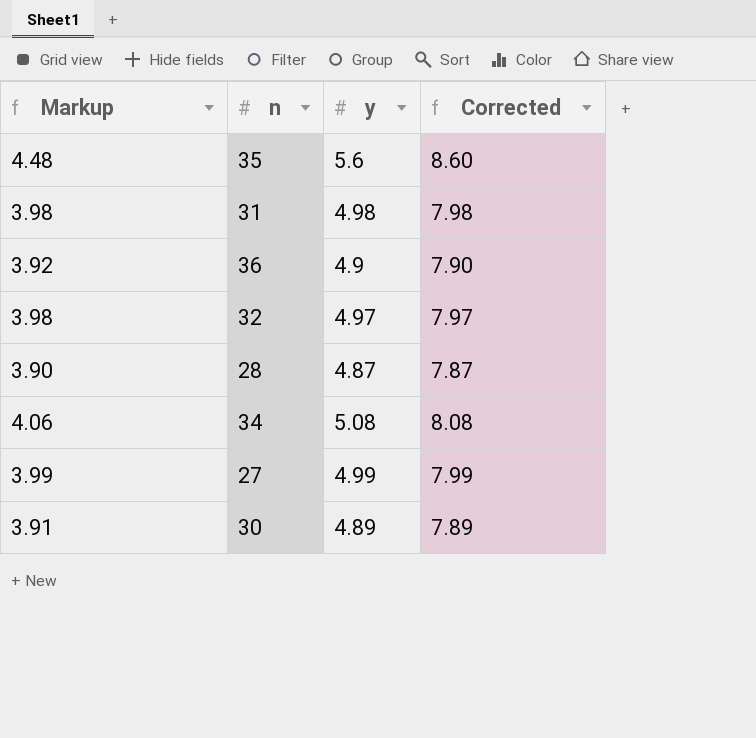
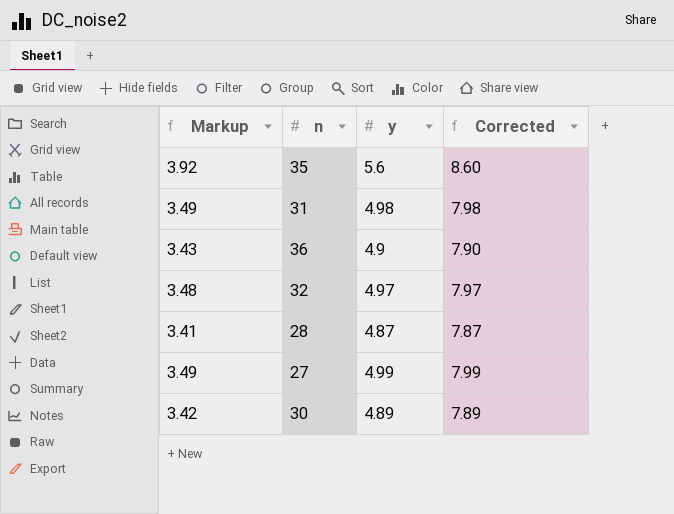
column Markup | formula: [y] * 0.8 -> [y] * 0.7
row 34: 4.06 | 5.08 | 8.08 -> none

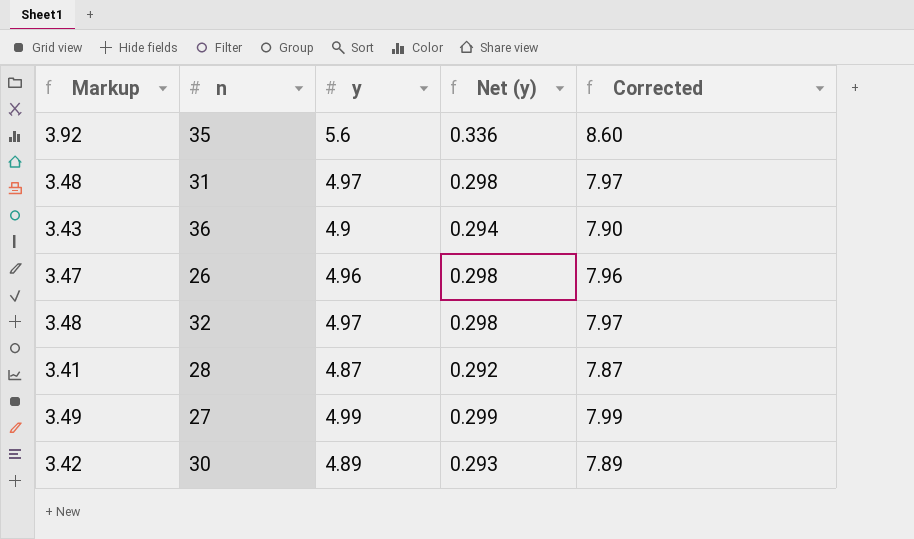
column Net (y) | formula: none -> [y] * 0.06
31 | Markup: 3.49 -> 3.48
31 | y: 4.98 -> 4.97
31 | Corrected: 7.98 -> 7.97
row 26: none -> 3.47 | 4.96 | 0.298 | 7.96

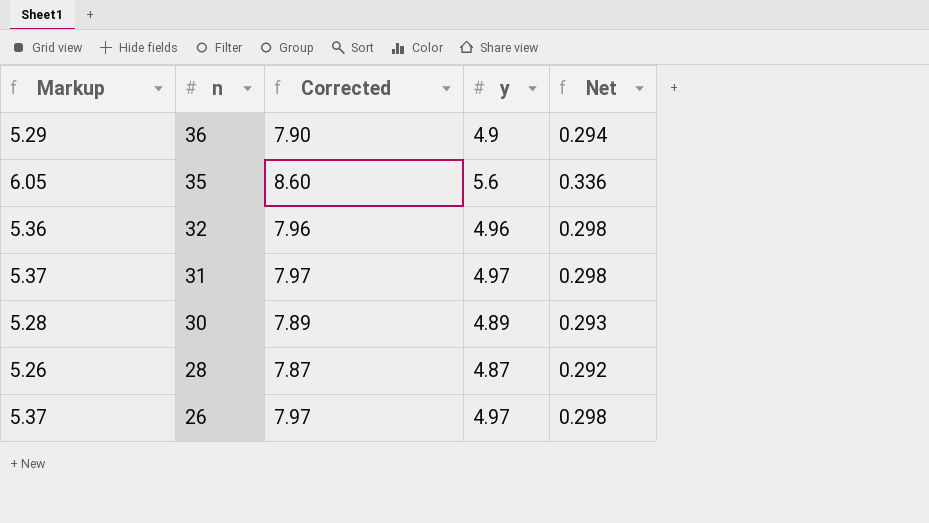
row order: none -> n descending
column Markup | formula: [y] * 0.7 -> [y] * 1.08
column Corrected | position: 5 -> 3
column name: Net (y) -> Net
row 27: 3.49 | 4.99 | 0.299 | 7.99 -> none
32 | Corrected: 7.97 -> 7.96
32 | y: 4.97 -> 4.96
26 | Corrected: 7.96 -> 7.97
26 | y: 4.96 -> 4.97

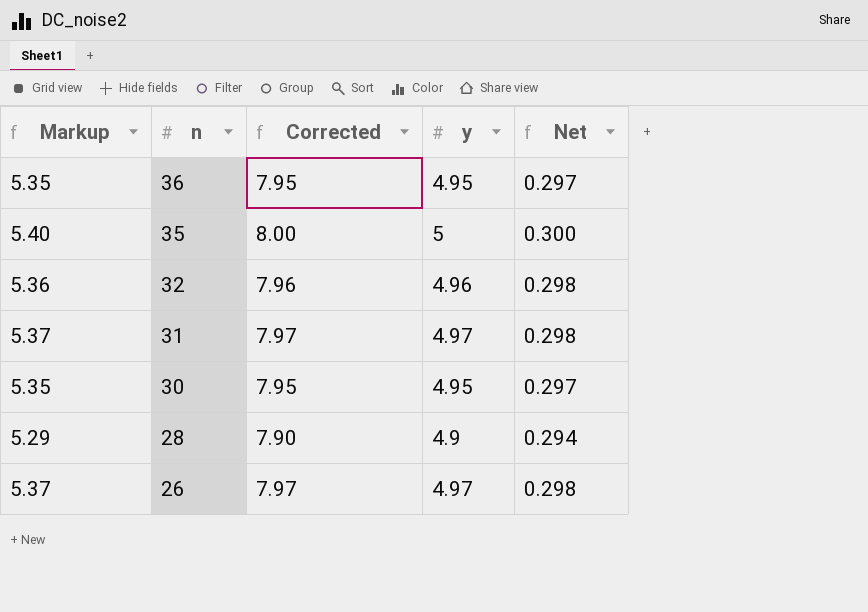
36 | Markup: 5.29 -> 5.35
36 | Corrected: 7.90 -> 7.95
36 | y: 4.9 -> 4.95
36 | Net: 0.294 -> 0.297
35 | Markup: 6.05 -> 5.40
35 | Corrected: 8.60 -> 8.00
35 | y: 5.6 -> 5
35 | Net: 0.336 -> 0.300
30 | Markup: 5.28 -> 5.35
30 | Corrected: 7.89 -> 7.95
30 | y: 4.89 -> 4.95
30 | Net: 0.293 -> 0.297
28 | Markup: 5.26 -> 5.29
28 | Corrected: 7.87 -> 7.90
28 | y: 4.87 -> 4.9
28 | Net: 0.292 -> 0.294

